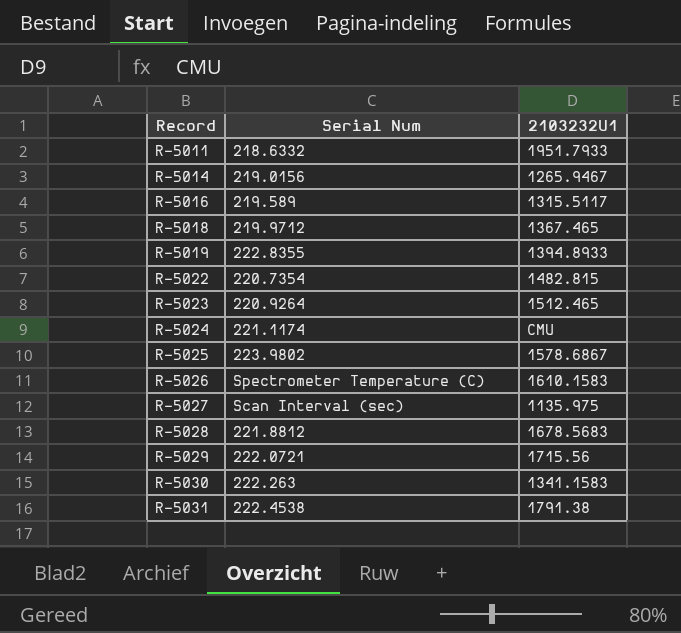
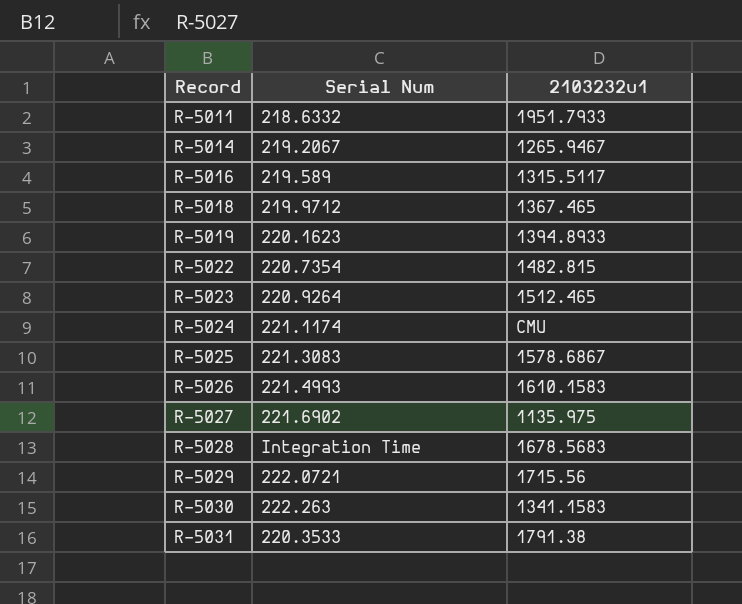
column name: 2103232U1 -> 2103232u1
R-5014 | Serial Num: 219.0156 -> 219.2067
R-5019 | Serial Num: 222.8355 -> 220.1623
R-5025 | Serial Num: 223.9802 -> 221.3083
R-5026 | Serial Num: Spectrometer Temperature (C) -> 221.4993
R-5027 | Serial Num: Scan Interval (sec) -> 221.6902
R-5028 | Serial Num: 221.8812 -> Integration Time
R-5031 | Serial Num: 222.4538 -> 220.3533

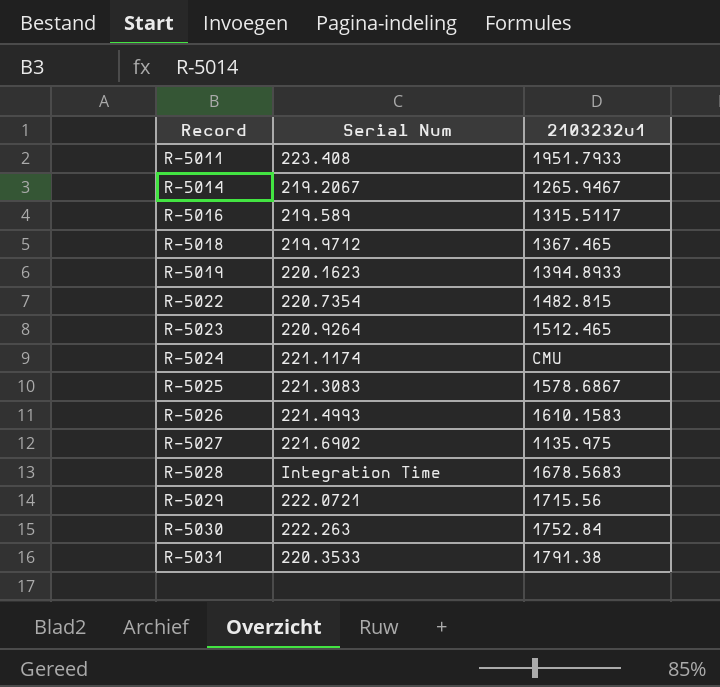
R-5011 | Serial Num: 218.6332 -> 223.408
R-5030 | 2103232u1: 1341.1583 -> 1752.84

